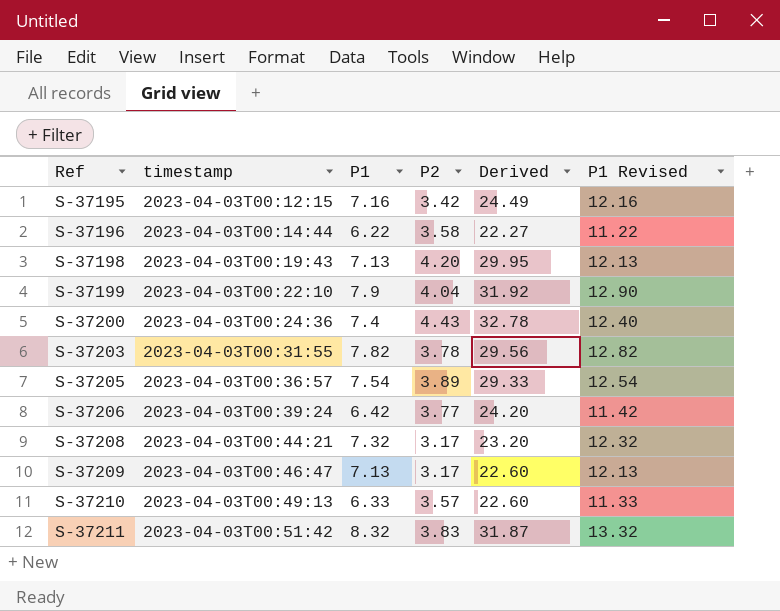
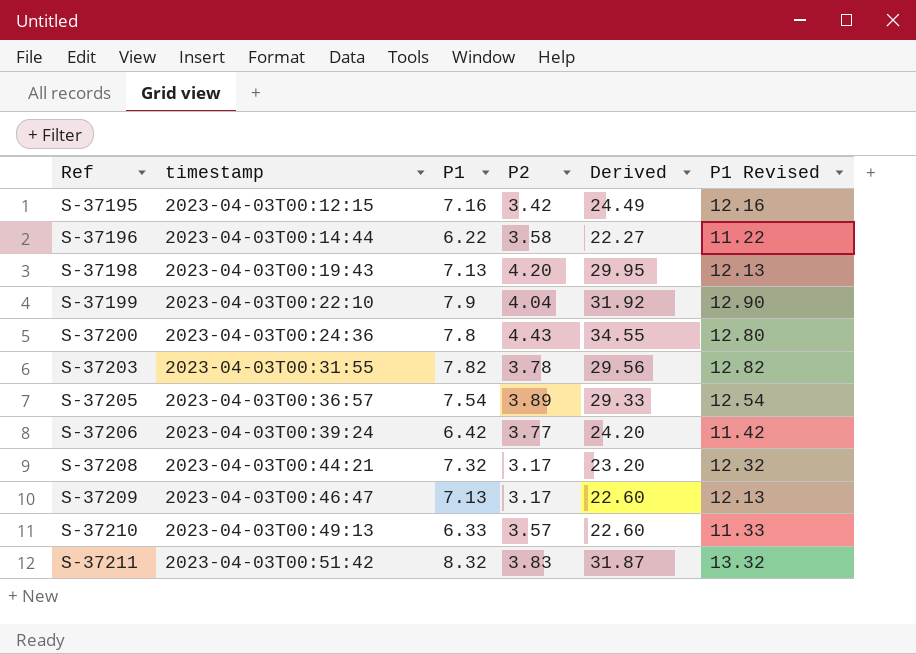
S-37200 | P1: 7.4 -> 7.8
S-37200 | Derived: 32.78 -> 34.55
S-37200 | P1 Revised: 12.40 -> 12.80

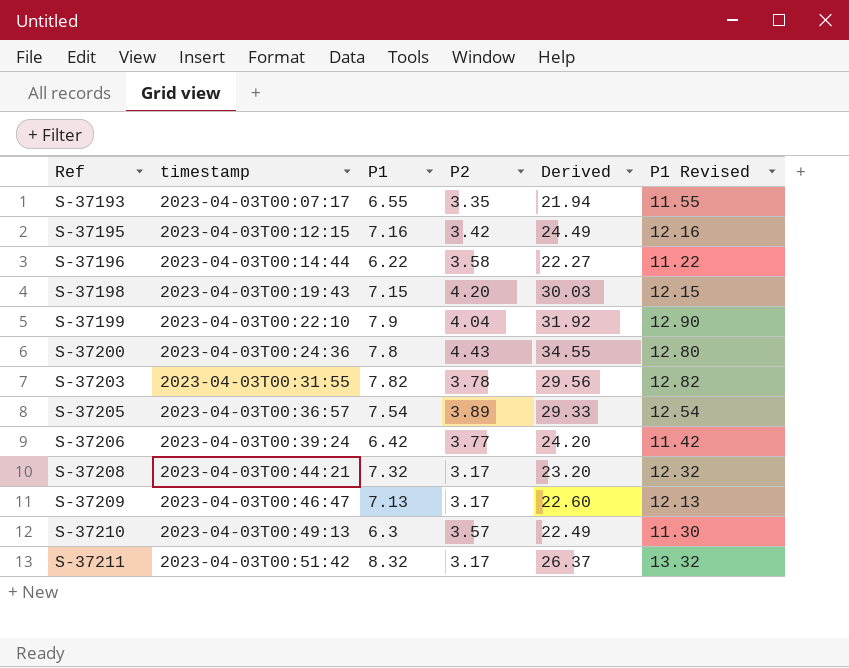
row S-37193: none -> 2023-04-03T00:07:17 | 6.55 | 3.35 | 21.94 | 11.55
S-37198 | P1: 7.13 -> 7.15
S-37198 | Derived: 29.95 -> 30.03
S-37198 | P1 Revised: 12.13 -> 12.15
S-37210 | P1: 6.33 -> 6.3
S-37210 | Derived: 22.60 -> 22.49
S-37210 | P1 Revised: 11.33 -> 11.30
S-37211 | P2: 3.83 -> 3.17
S-37211 | Derived: 31.87 -> 26.37

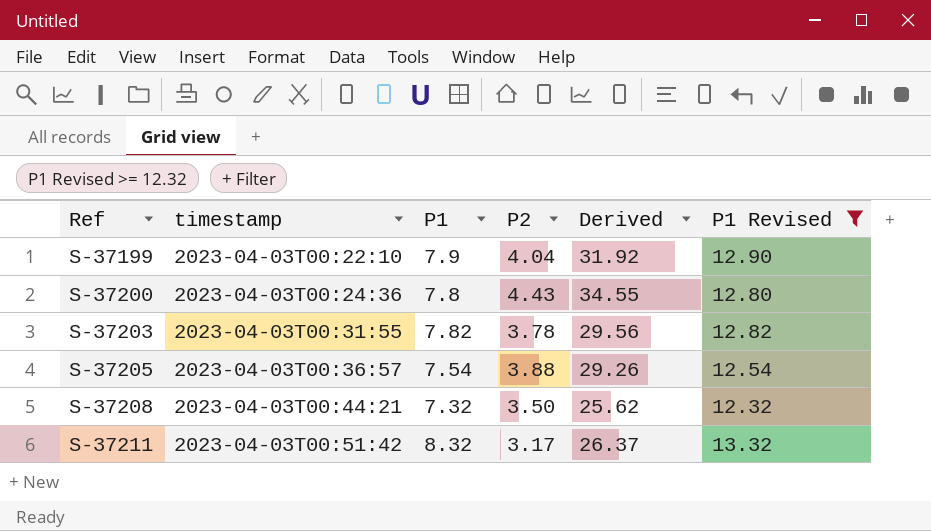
filter: none -> P1 Revised >= 12.32
S-37205 | P2: 3.89 -> 3.88
S-37205 | Derived: 29.33 -> 29.26
S-37208 | P2: 3.17 -> 3.50
S-37208 | Derived: 23.20 -> 25.62

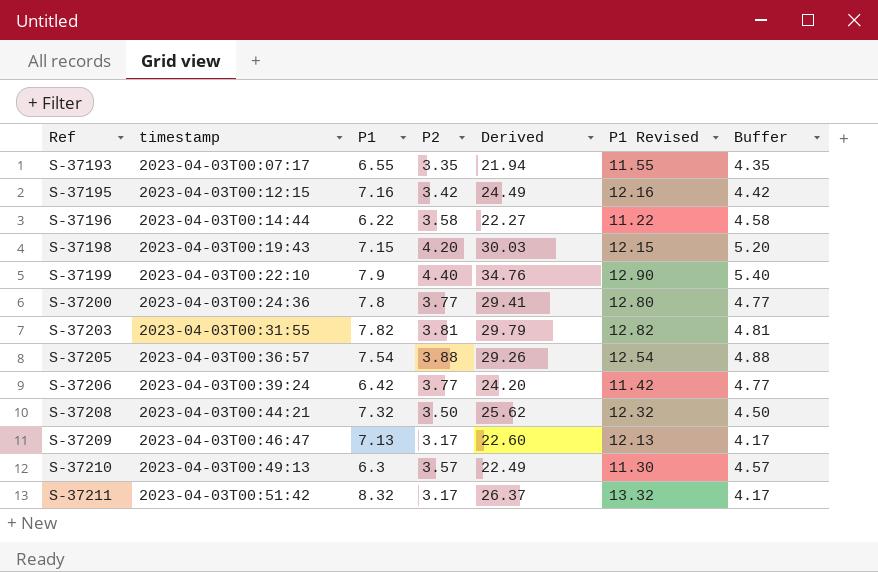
filter: P1 Revised >= 12.32 -> none
column Buffer | formula: none -> [P2] + 1
S-37199 | P2: 4.04 -> 4.40
S-37199 | Derived: 31.92 -> 34.76
S-37200 | P2: 4.43 -> 3.77
S-37200 | Derived: 34.55 -> 29.41
S-37203 | P2: 3.78 -> 3.81
S-37203 | Derived: 29.56 -> 29.79

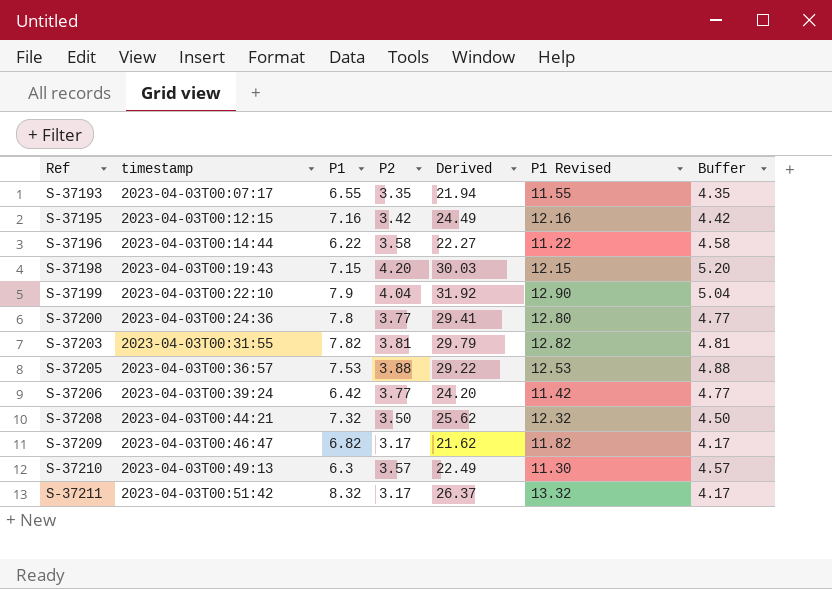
S-37199 | P2: 4.40 -> 4.04
S-37199 | Derived: 34.76 -> 31.92
S-37199 | Buffer: 5.40 -> 5.04
S-37205 | P1: 7.54 -> 7.53
S-37205 | Derived: 29.26 -> 29.22
S-37205 | P1 Revised: 12.54 -> 12.53
S-37209 | P1: 7.13 -> 6.82
S-37209 | Derived: 22.60 -> 21.62
S-37209 | P1 Revised: 12.13 -> 11.82

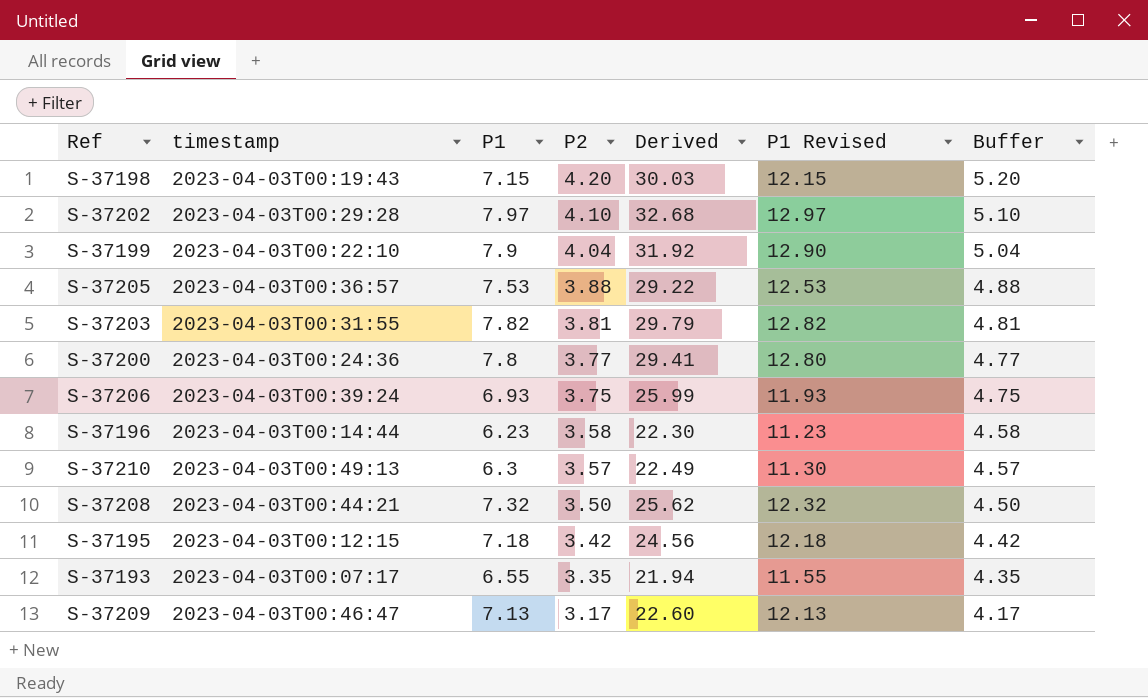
row order: Ref ascending -> P2 descending
row S-37211: 2023-04-03T00:51:42 | 8.32 | 3.17 | 26.37 | 13.32 | 4.17 -> none
row S-37202: none -> 2023-04-03T00:29:28 | 7.97 | 4.10 | 32.68 | 12.97 | 5.10
S-37206 | P1: 6.42 -> 6.93
S-37206 | P2: 3.77 -> 3.75
S-37206 | Derived: 24.20 -> 25.99
S-37206 | P1 Revised: 11.42 -> 11.93
S-37206 | Buffer: 4.77 -> 4.75
S-37196 | P1: 6.22 -> 6.23
S-37196 | Derived: 22.27 -> 22.30
S-37196 | P1 Revised: 11.22 -> 11.23
S-37195 | P1: 7.16 -> 7.18
S-37195 | Derived: 24.49 -> 24.56
S-37195 | P1 Revised: 12.16 -> 12.18
S-37209 | P1: 6.82 -> 7.13
S-37209 | Derived: 21.62 -> 22.60
S-37209 | P1 Revised: 11.82 -> 12.13

